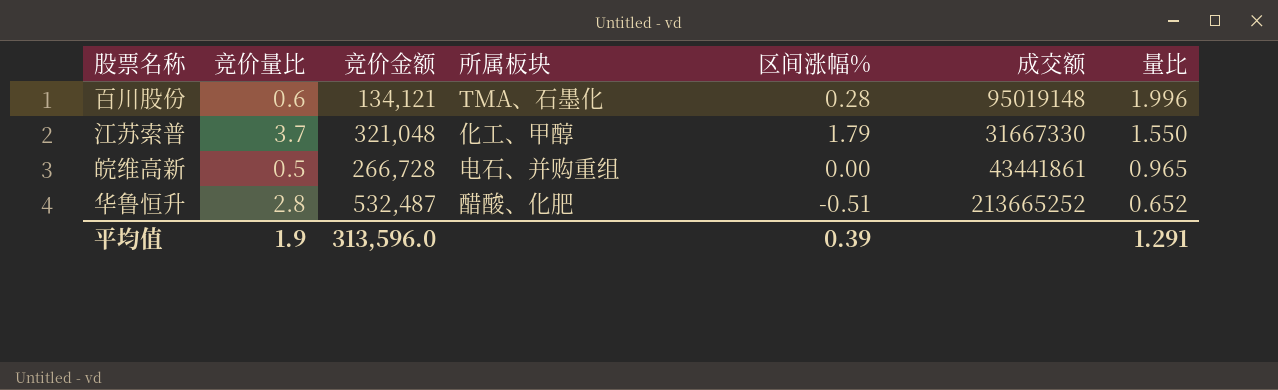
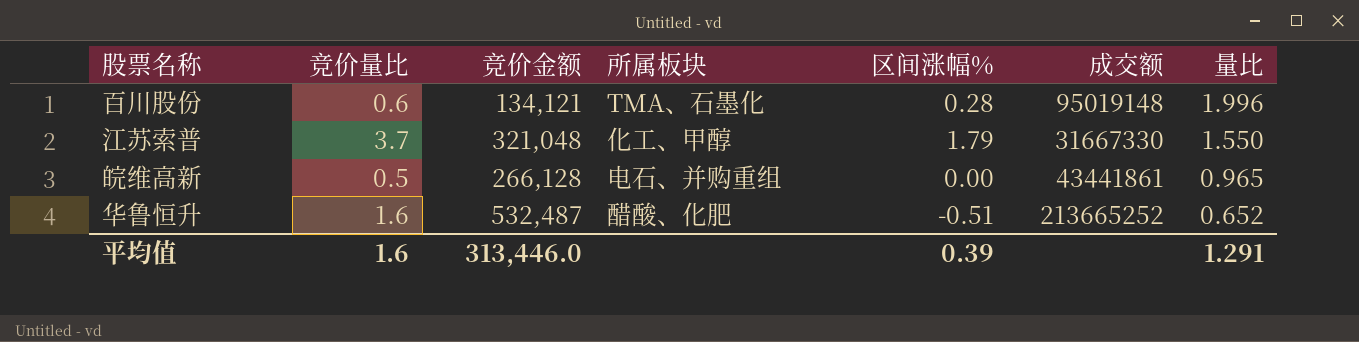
皖维高新 | 竞价金额: 266,728 -> 266,128
华鲁恒升 | 竞价量比: 2.8 -> 1.6
平均值 | 竞价量比: 1.9 -> 1.6
平均值 | 竞价金额: 313,596.0 -> 313,446.0

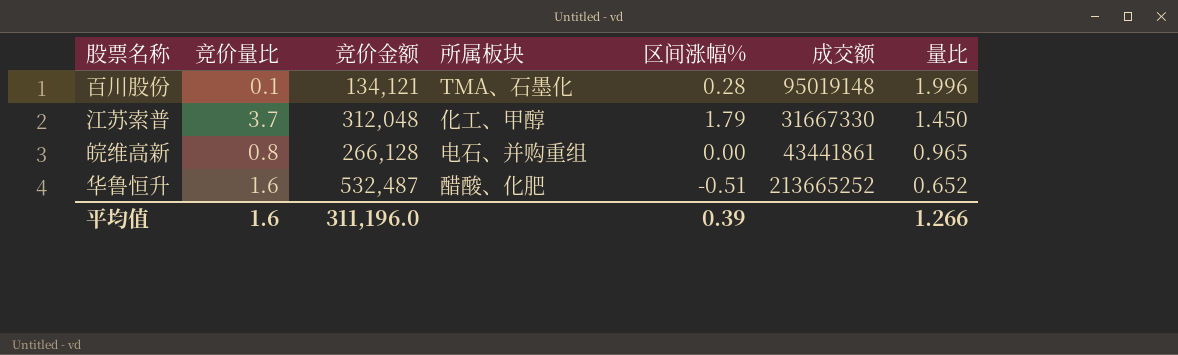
百川股份 | 竞价量比: 0.6 -> 0.1
江苏索普 | 竞价金额: 321,048 -> 312,048
江苏索普 | 量比: 1.550 -> 1.450
皖维高新 | 竞价量比: 0.5 -> 0.8
平均值 | 竞价金额: 313,446.0 -> 311,196.0
平均值 | 量比: 1.291 -> 1.266

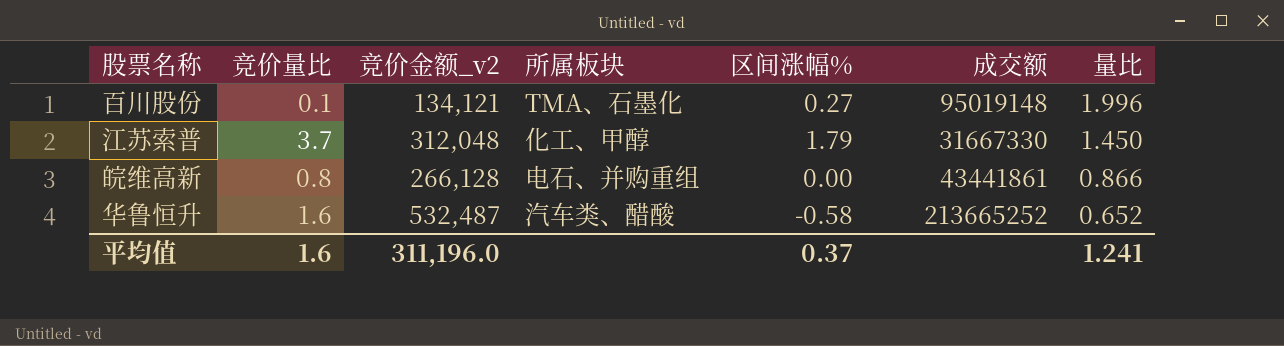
column name: 竞价金额 -> 竞价金额_v2
百川股份 | 区间涨幅%: 0.28 -> 0.27
皖维高新 | 量比: 0.965 -> 0.866
华鲁恒升 | 所属板块: 醋酸、化肥 -> 汽车类、醋酸
华鲁恒升 | 区间涨幅%: -0.51 -> -0.58
平均值 | 区间涨幅%: 0.39 -> 0.37
平均值 | 量比: 1.266 -> 1.241

